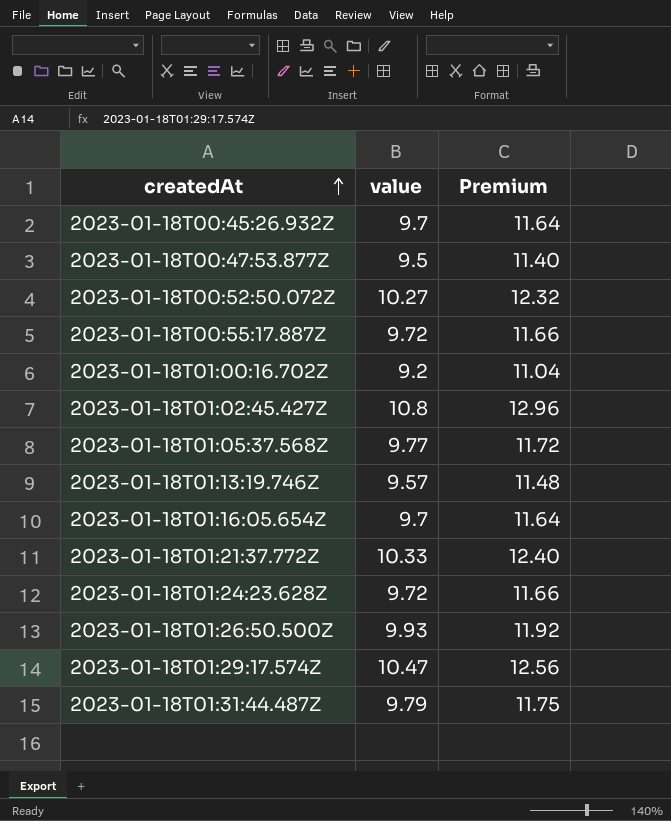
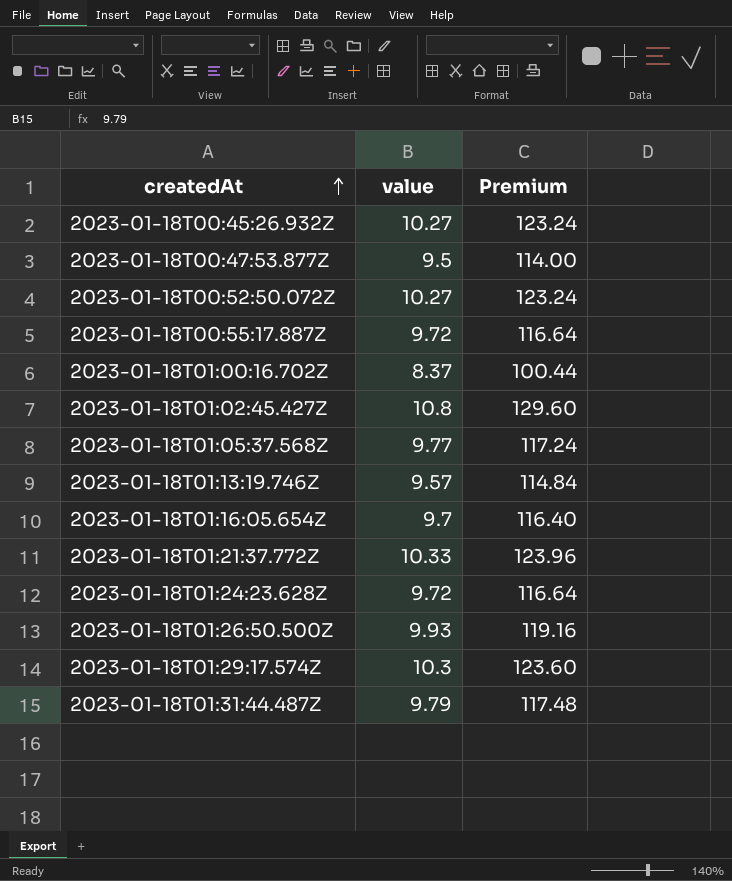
column Premium | formula: [value] * 1.2 -> [value] * 12
2023-01-18T00:45:26.932Z | value: 9.7 -> 10.27
2023-01-18T01:00:16.702Z | value: 9.2 -> 8.37
2023-01-18T01:29:17.574Z | value: 10.47 -> 10.3

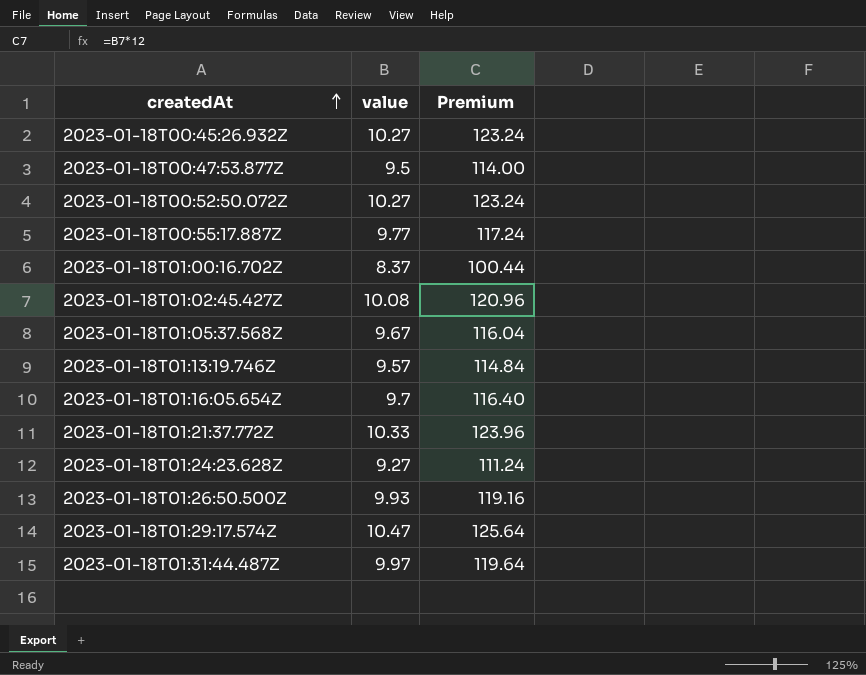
2023-01-18T00:55:17.887Z | value: 9.72 -> 9.77
2023-01-18T00:55:17.887Z | Premium: 116.64 -> 117.24
2023-01-18T01:02:45.427Z | value: 10.8 -> 10.08
2023-01-18T01:02:45.427Z | Premium: 129.60 -> 120.96
2023-01-18T01:05:37.568Z | value: 9.77 -> 9.67
2023-01-18T01:05:37.568Z | Premium: 117.24 -> 116.04
2023-01-18T01:24:23.628Z | value: 9.72 -> 9.27
2023-01-18T01:24:23.628Z | Premium: 116.64 -> 111.24
2023-01-18T01:29:17.574Z | value: 10.3 -> 10.47
2023-01-18T01:29:17.574Z | Premium: 123.60 -> 125.64
2023-01-18T01:31:44.487Z | value: 9.79 -> 9.97
2023-01-18T01:31:44.487Z | Premium: 117.48 -> 119.64

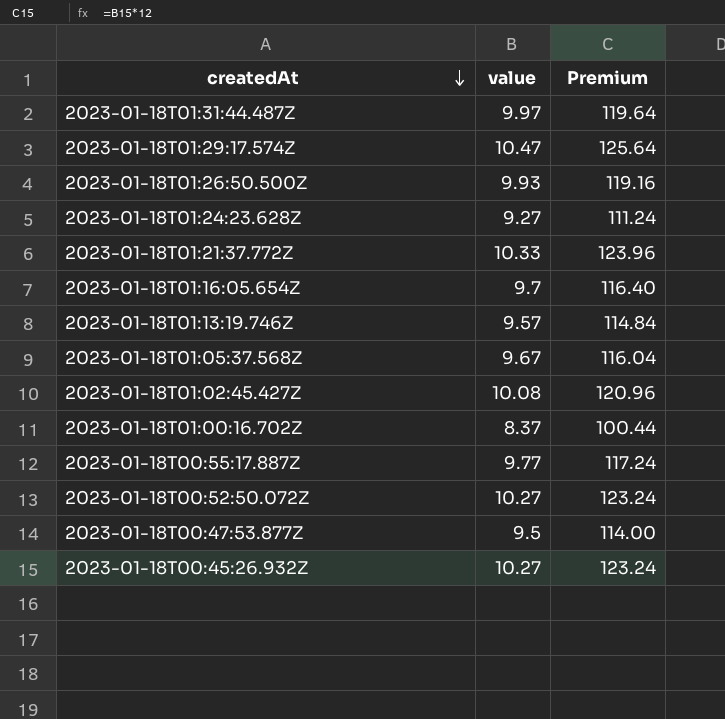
row order: createdAt ascending -> createdAt descending

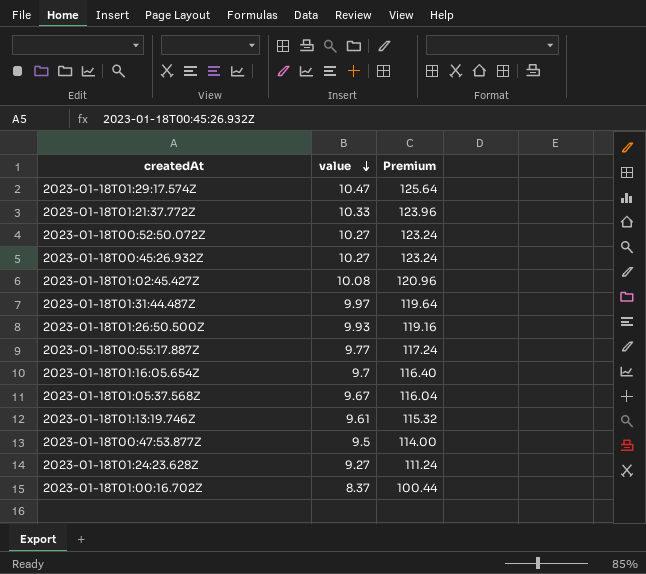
row order: createdAt descending -> value descending
2023-01-18T01:13:19.746Z | value: 9.57 -> 9.61
2023-01-18T01:13:19.746Z | Premium: 114.84 -> 115.32

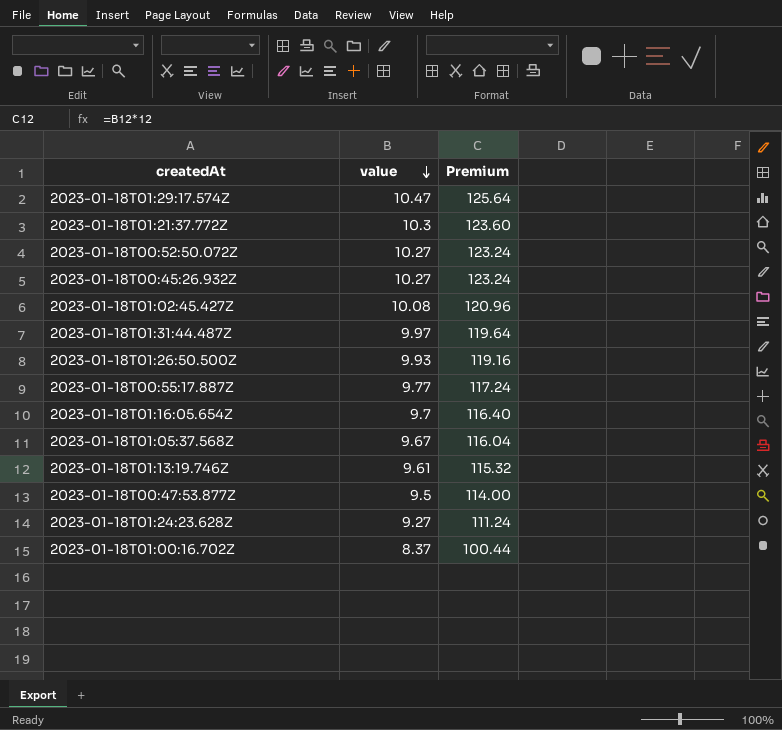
2023-01-18T01:21:37.772Z | value: 10.33 -> 10.3
2023-01-18T01:21:37.772Z | Premium: 123.96 -> 123.60

